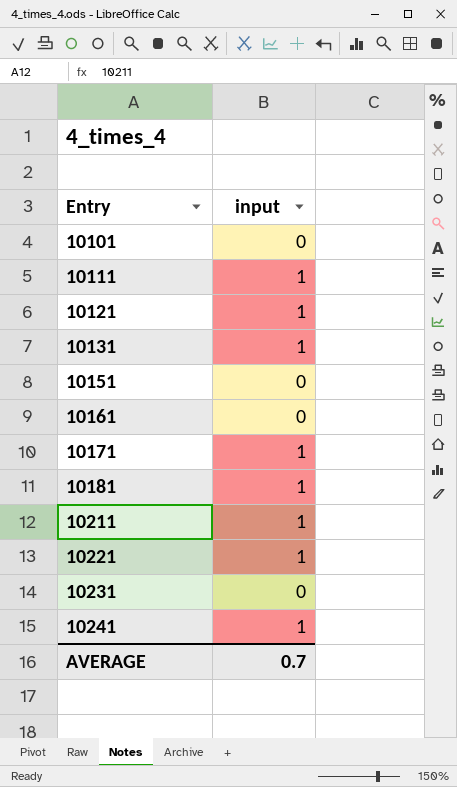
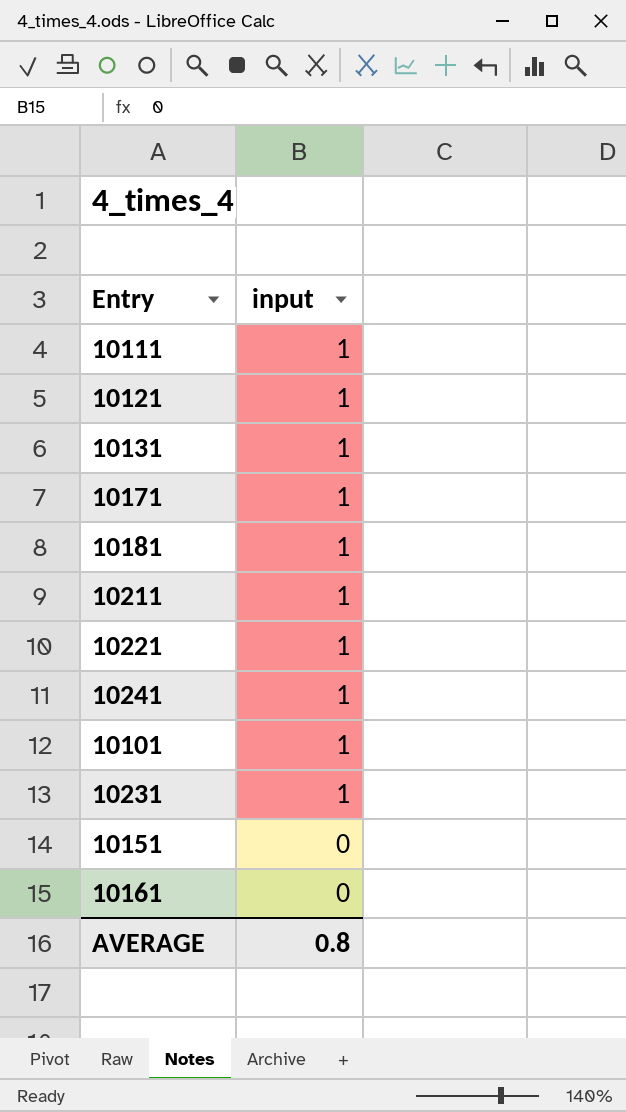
row order: Entry ascending -> input descending
10101 | input: 0 -> 1
10231 | input: 0 -> 1
AVERAGE | input: 0.7 -> 0.8

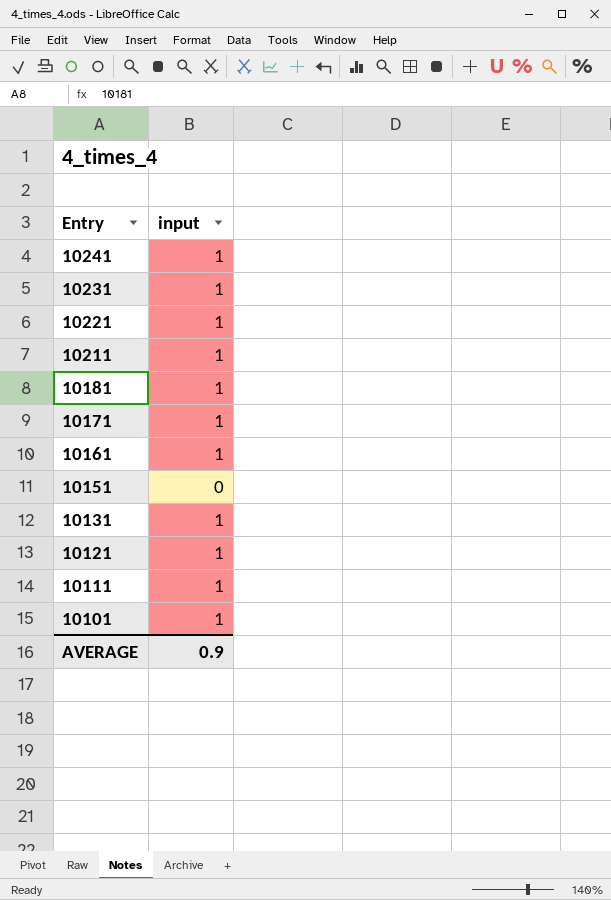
row order: input descending -> Entry descending
10161 | input: 0 -> 1
AVERAGE | input: 0.8 -> 0.9

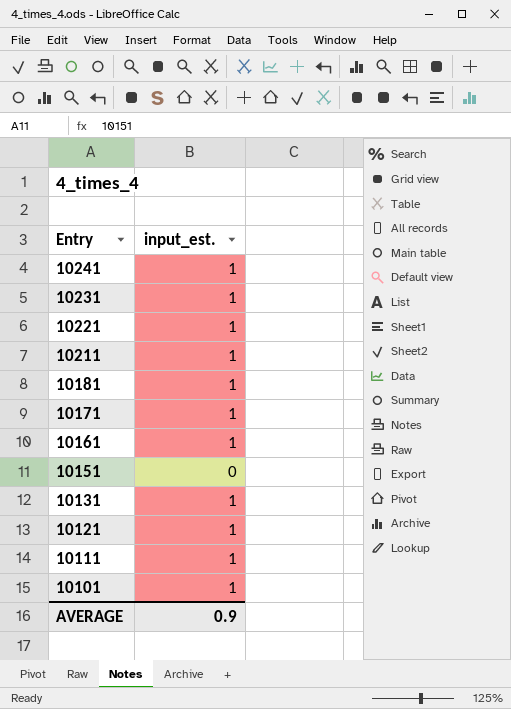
column name: input -> input_est.

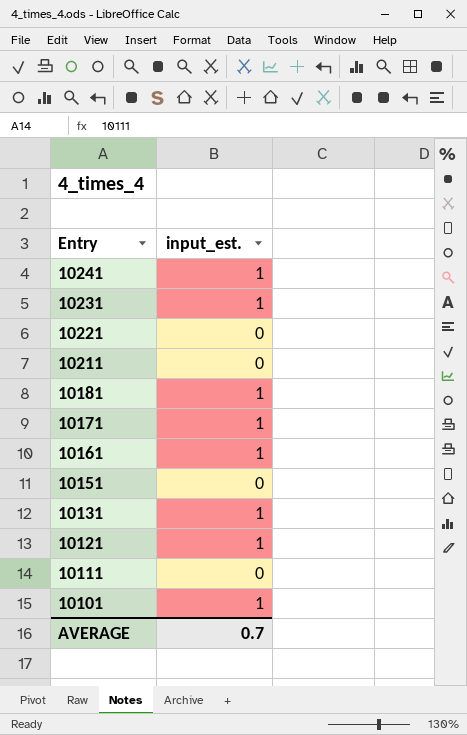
10221 | input_est.: 1 -> 0
10211 | input_est.: 1 -> 0
10111 | input_est.: 1 -> 0
AVERAGE | input_est.: 0.9 -> 0.7

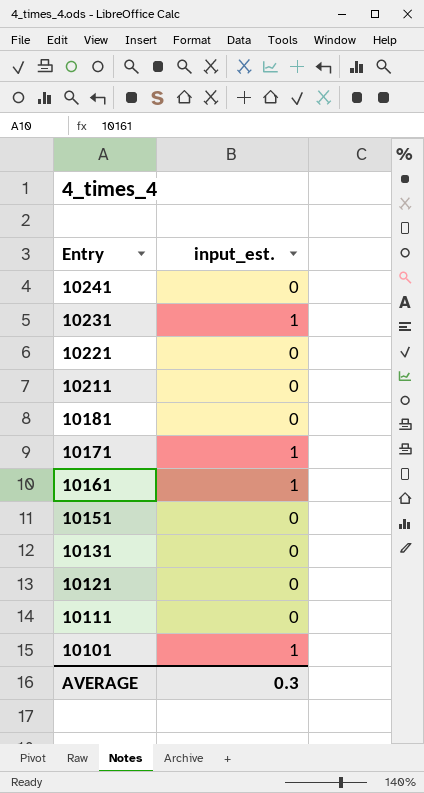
10241 | input_est.: 1 -> 0
10181 | input_est.: 1 -> 0
10131 | input_est.: 1 -> 0
10121 | input_est.: 1 -> 0
AVERAGE | input_est.: 0.7 -> 0.3

